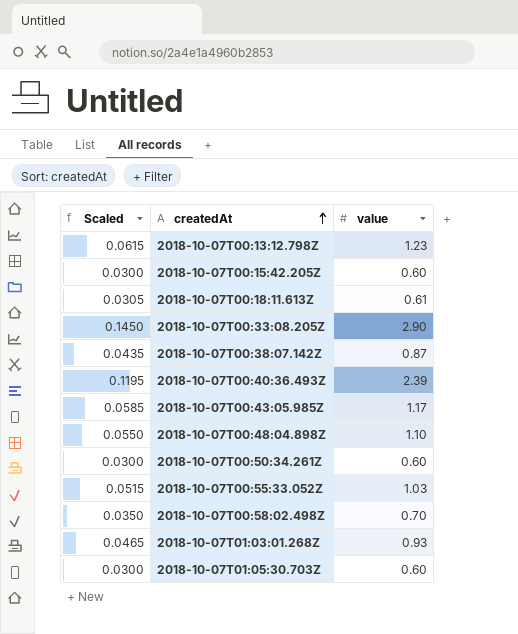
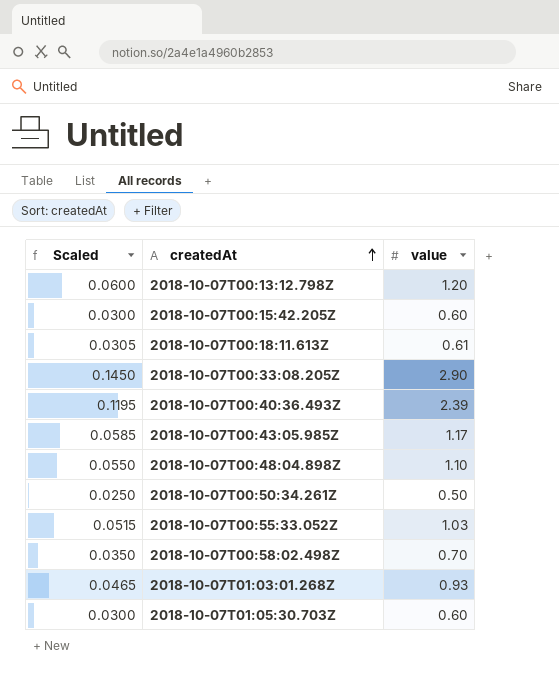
row 2018-10-07T00:38:07.142Z: 0.0435 | 0.87 -> none
2018-10-07T00:13:12.798Z | Scaled: 0.0615 -> 0.0600
2018-10-07T00:13:12.798Z | value: 1.23 -> 1.20
2018-10-07T00:50:34.261Z | Scaled: 0.0300 -> 0.0250
2018-10-07T00:50:34.261Z | value: 0.60 -> 0.50

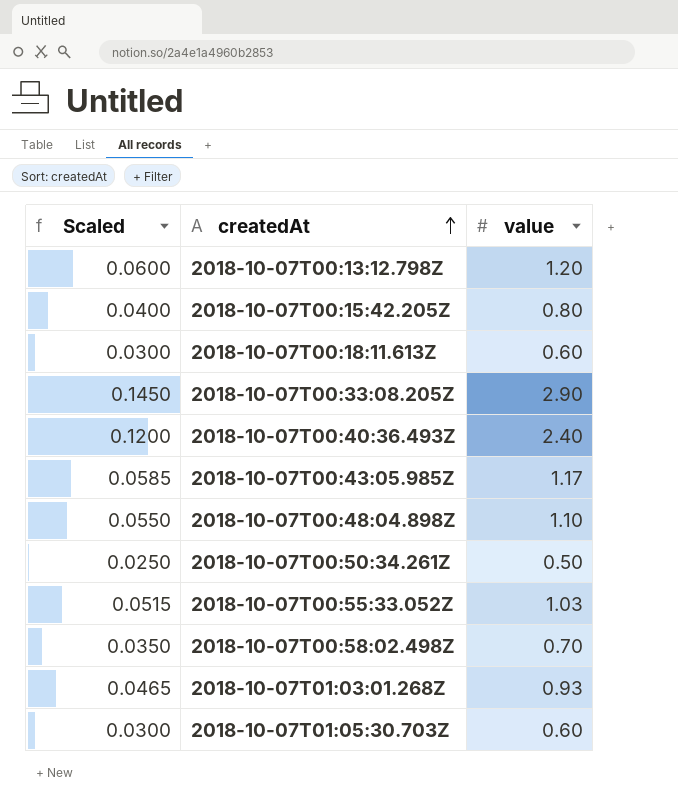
2018-10-07T00:15:42.205Z | Scaled: 0.0300 -> 0.0400
2018-10-07T00:15:42.205Z | value: 0.60 -> 0.80
2018-10-07T00:18:11.613Z | Scaled: 0.0305 -> 0.0300
2018-10-07T00:18:11.613Z | value: 0.61 -> 0.60
2018-10-07T00:40:36.493Z | Scaled: 0.1195 -> 0.1200
2018-10-07T00:40:36.493Z | value: 2.39 -> 2.40

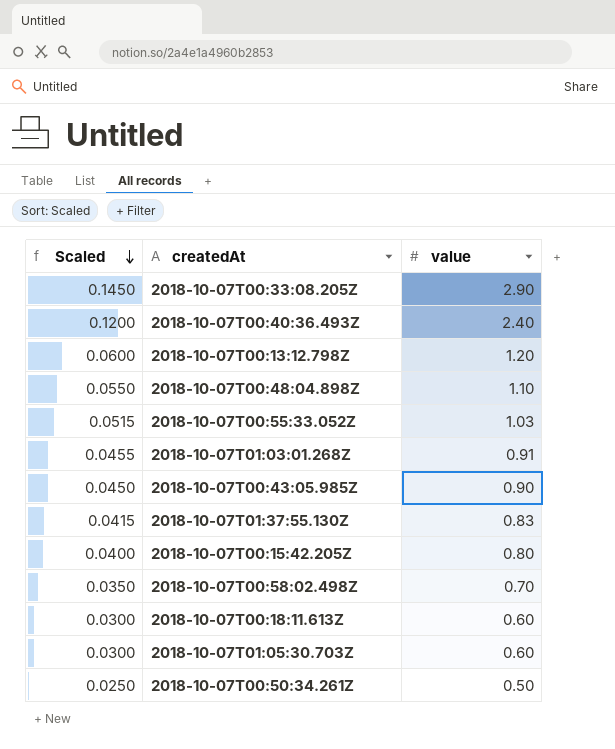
row order: createdAt ascending -> Scaled descending
2018-10-07T01:03:01.268Z | Scaled: 0.0465 -> 0.0455
2018-10-07T01:03:01.268Z | value: 0.93 -> 0.91
2018-10-07T00:43:05.985Z | Scaled: 0.0585 -> 0.0450
2018-10-07T00:43:05.985Z | value: 1.17 -> 0.90
row 2018-10-07T01:37:55.130Z: none -> 0.0415 | 0.83

